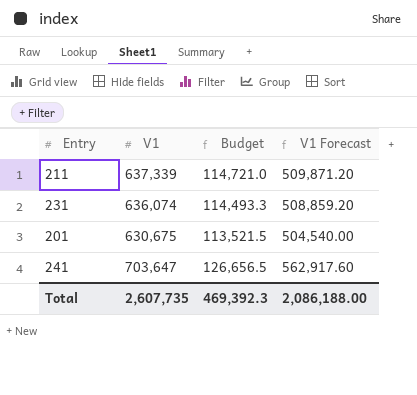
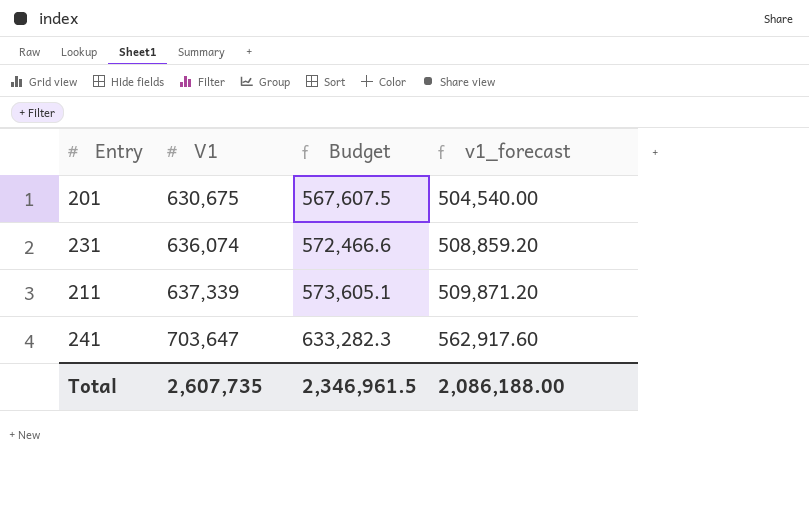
row order: none -> V1 ascending
column Budget | formula: [V1] * 0.18 -> [V1] * 0.9
column name: V1 Forecast -> v1_forecast
Total | Budget: 469,392.3 -> 2,346,961.5

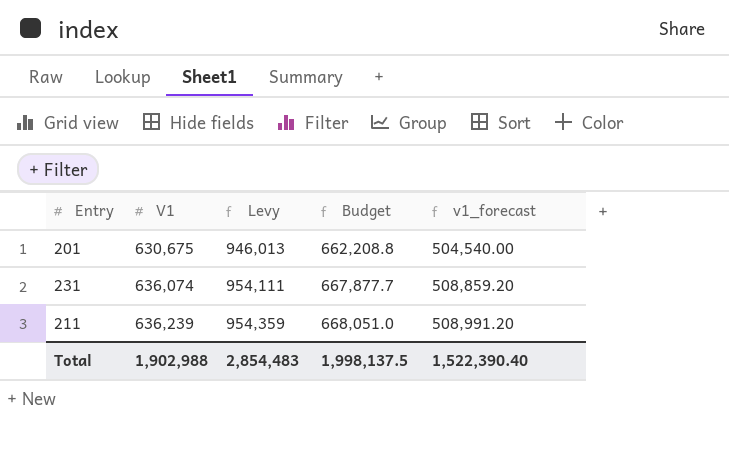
column Levy | formula: none -> [V1] * 1.5
column Budget | formula: [V1] * 0.9 -> [V1] * 1.05
row 241: 703,647 | 633,282.3 | 562,917.60 -> none
211 | V1: 637,339 -> 636,239
211 | v1_forecast: 509,871.20 -> 508,991.20
Total | V1: 2,607,735 -> 1,902,988
Total | Budget: 2,346,961.5 -> 1,998,137.5
Total | v1_forecast: 2,086,188.00 -> 1,522,390.40

